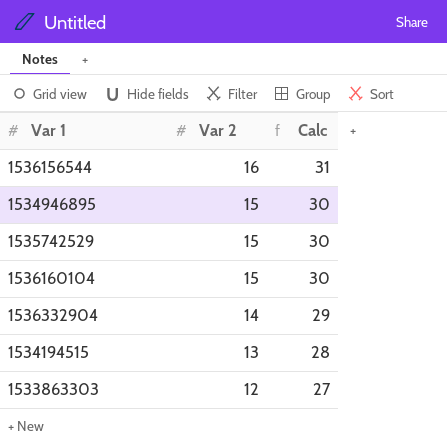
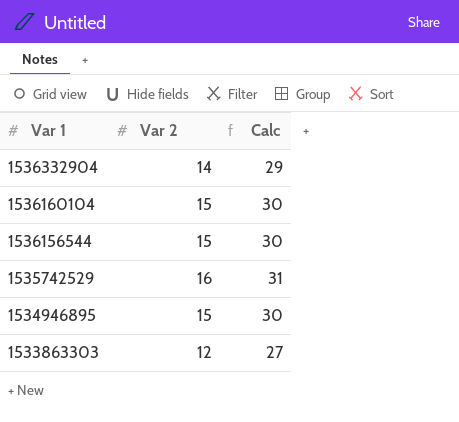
row order: Var 2 descending -> Var 1 descending
row 1534194515: 13 | 28 -> none
1536156544 | Var 2: 16 -> 15
1536156544 | Calc: 31 -> 30
1535742529 | Var 2: 15 -> 16
1535742529 | Calc: 30 -> 31

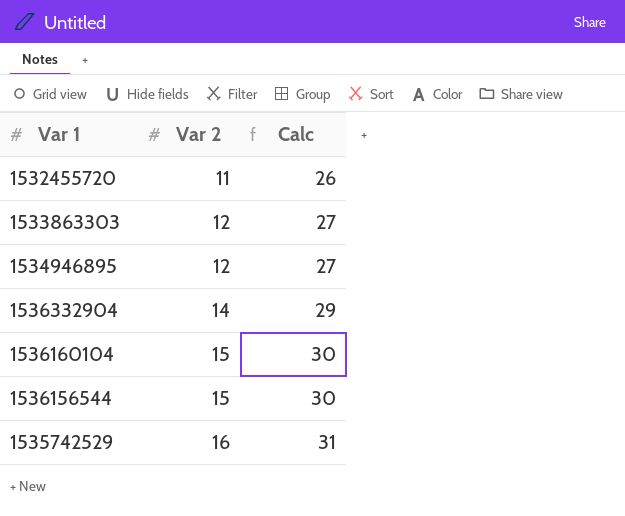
row order: Var 1 descending -> Var 2 ascending
row 1532455720: none -> 11 | 26
1534946895 | Var 2: 15 -> 12
1534946895 | Calc: 30 -> 27

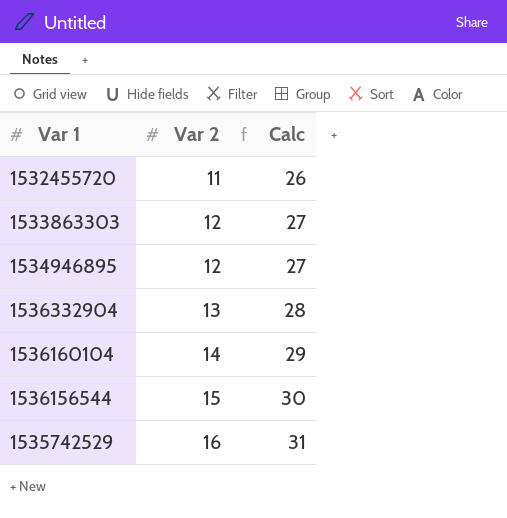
1536332904 | Var 2: 14 -> 13
1536332904 | Calc: 29 -> 28
1536160104 | Var 2: 15 -> 14
1536160104 | Calc: 30 -> 29

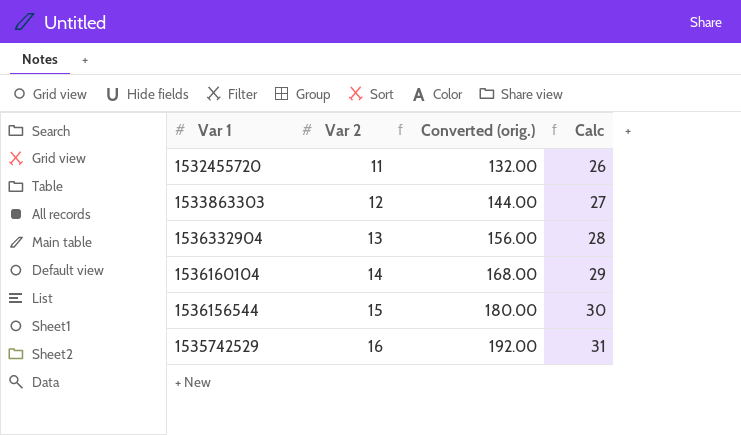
column Converted (orig.) | formula: none -> [Var 2] * 12
row 1534946895: 12 | 27 -> none

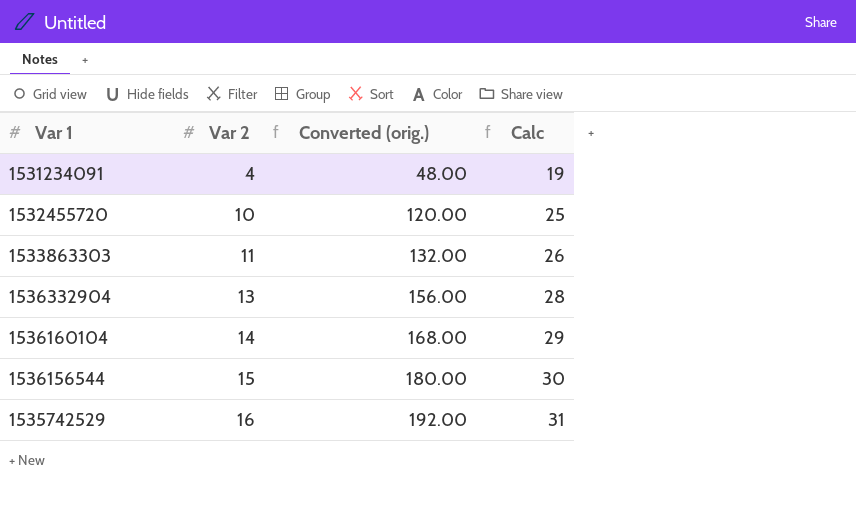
row 1531234091: none -> 4 | 48.00 | 19
1532455720 | Var 2: 11 -> 10
1532455720 | Converted (orig.): 132.00 -> 120.00
1532455720 | Calc: 26 -> 25
1533863303 | Var 2: 12 -> 11
1533863303 | Converted (orig.): 144.00 -> 132.00
1533863303 | Calc: 27 -> 26

